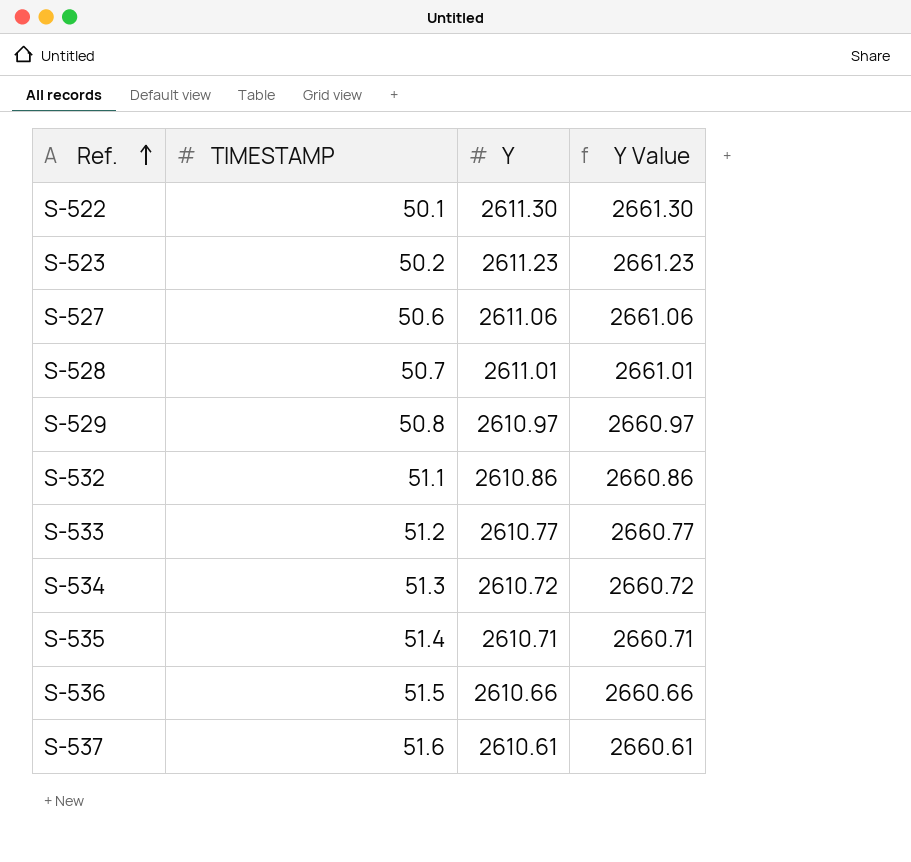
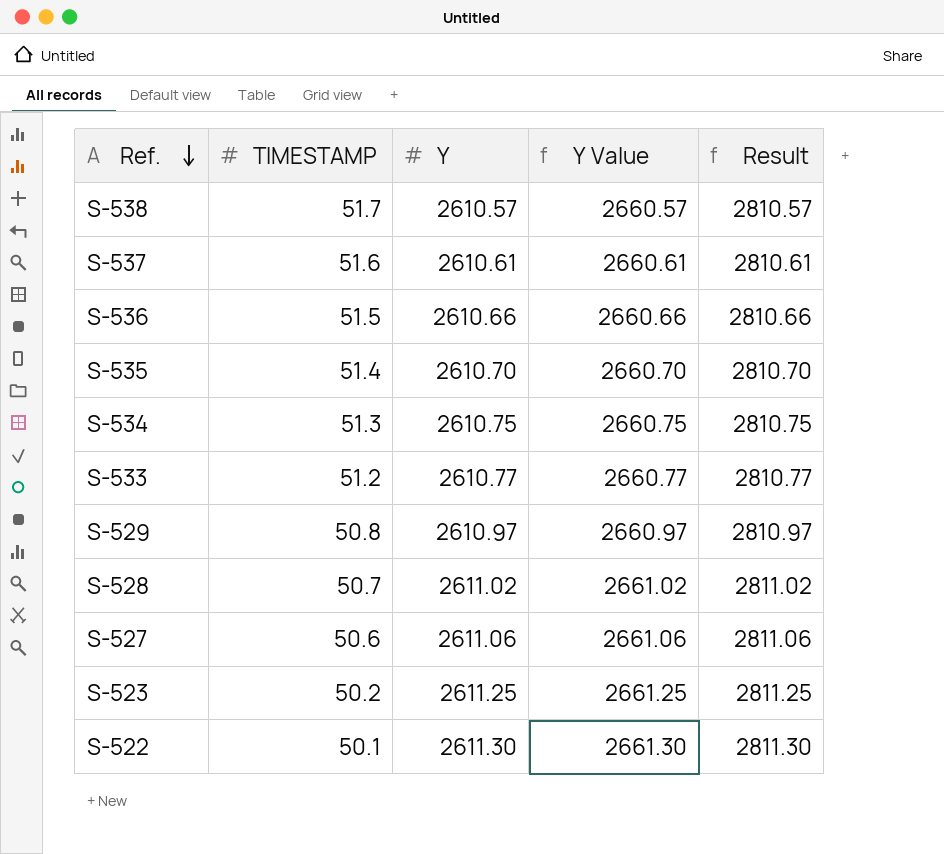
row order: Ref. ascending -> Ref. descending
column Result | formula: none -> [Y] + 200
row S-532: 51.1 | 2610.86 | 2660.86 -> none
row S-538: none -> 51.7 | 2610.57 | 2660.57 | 2810.57
S-535 | Y: 2610.71 -> 2610.70
S-535 | Y Value: 2660.71 -> 2660.70
S-534 | Y: 2610.72 -> 2610.75
S-534 | Y Value: 2660.72 -> 2660.75
S-528 | Y: 2611.01 -> 2611.02
S-528 | Y Value: 2661.01 -> 2661.02
S-523 | Y: 2611.23 -> 2611.25
S-523 | Y Value: 2661.23 -> 2661.25

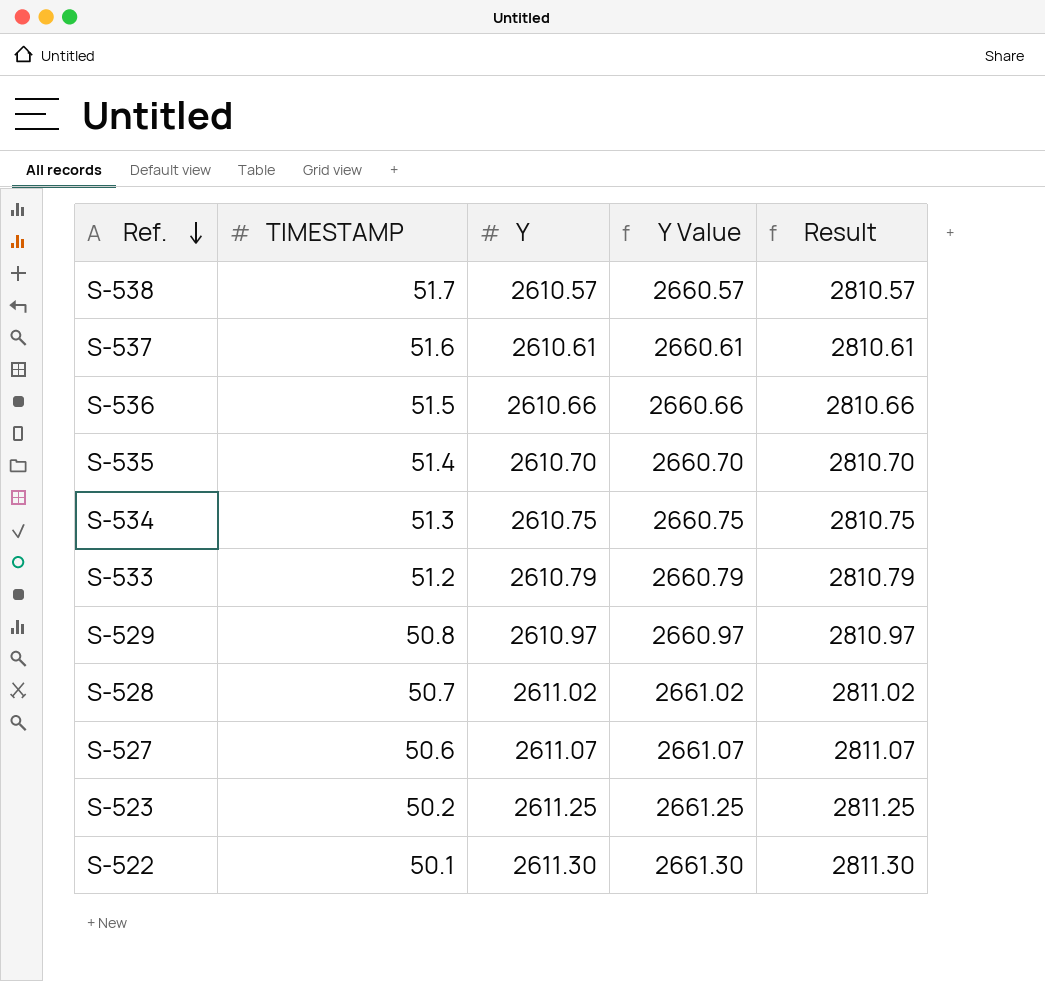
S-533 | Y: 2610.77 -> 2610.79
S-533 | Y Value: 2660.77 -> 2660.79
S-533 | Result: 2810.77 -> 2810.79
S-527 | Y: 2611.06 -> 2611.07
S-527 | Y Value: 2661.06 -> 2661.07
S-527 | Result: 2811.06 -> 2811.07

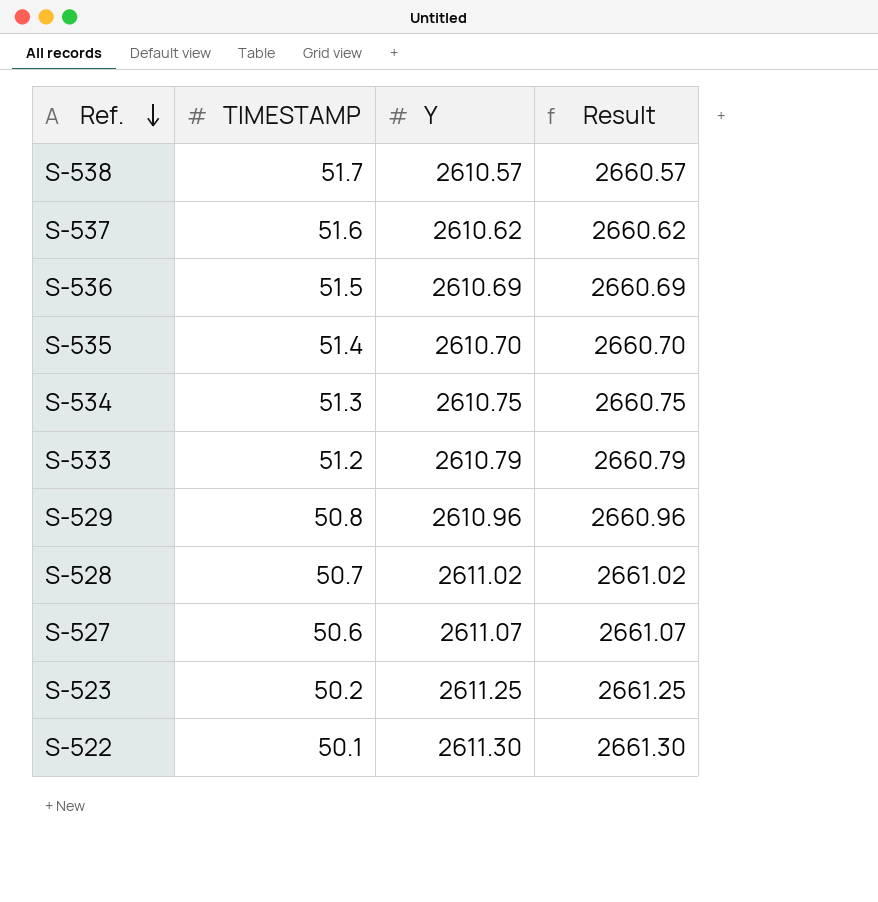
column Y Value | formula: [Y] + 50 -> none
column Result | formula: [Y] + 200 -> [Y] + 50
S-537 | Y: 2610.61 -> 2610.62
S-536 | Y: 2610.66 -> 2610.69
S-529 | Y: 2610.97 -> 2610.96

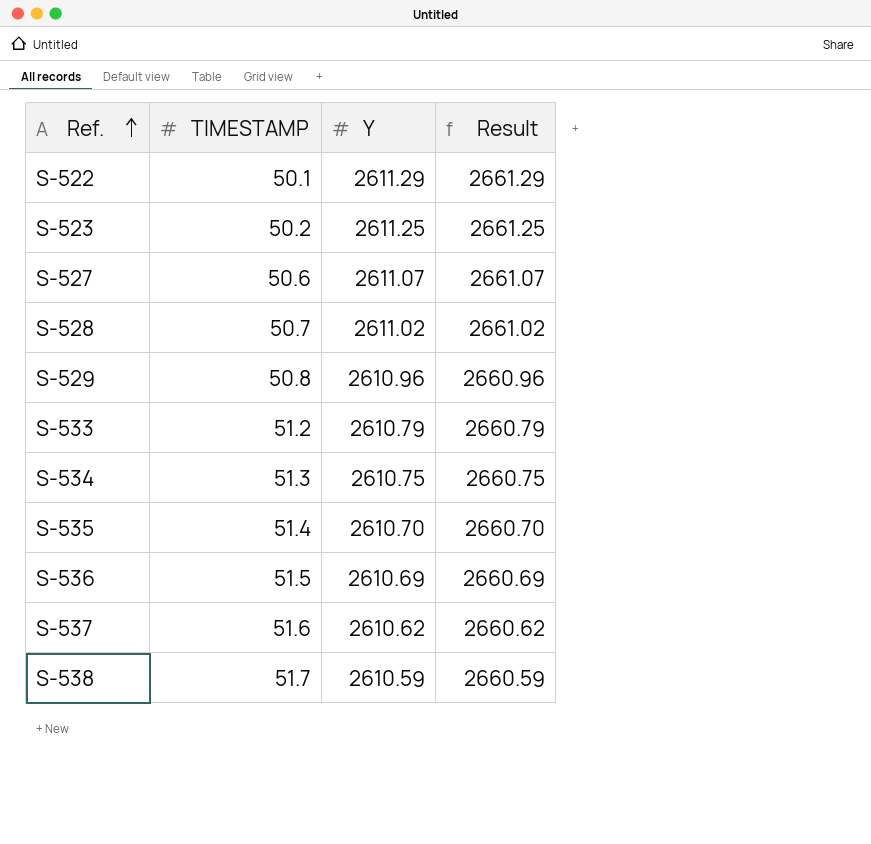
row order: Ref. descending -> Ref. ascending
S-522 | Y: 2611.30 -> 2611.29
S-522 | Result: 2661.30 -> 2661.29
S-538 | Y: 2610.57 -> 2610.59
S-538 | Result: 2660.57 -> 2660.59

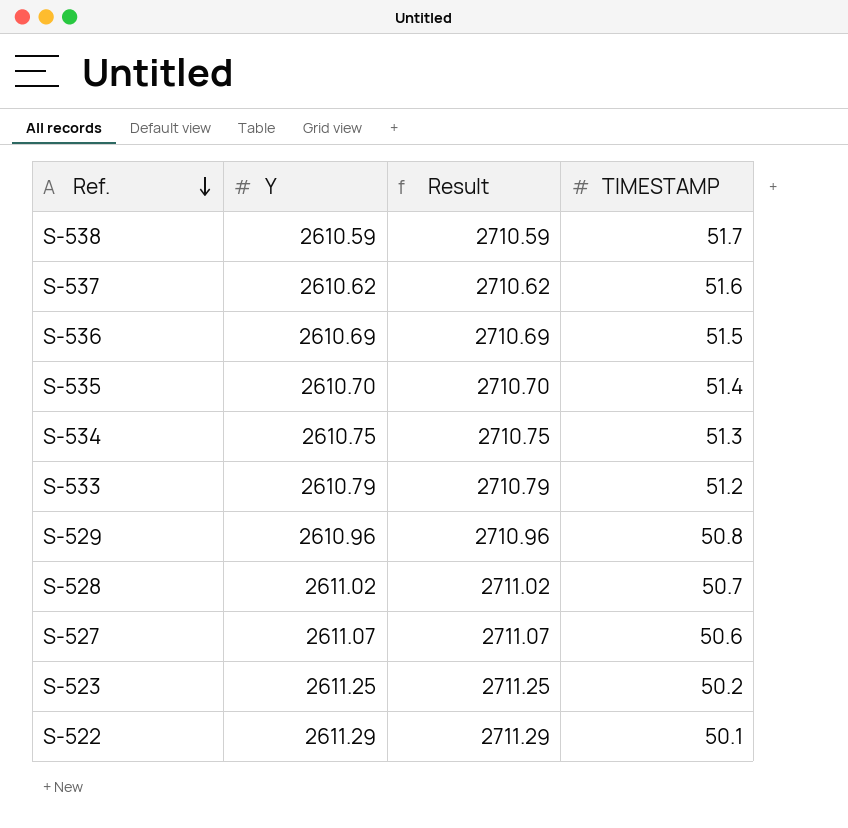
row order: Ref. ascending -> Ref. descending
column Result | formula: [Y] + 50 -> [Y] + 100
column TIMESTAMP | position: 2 -> 4

